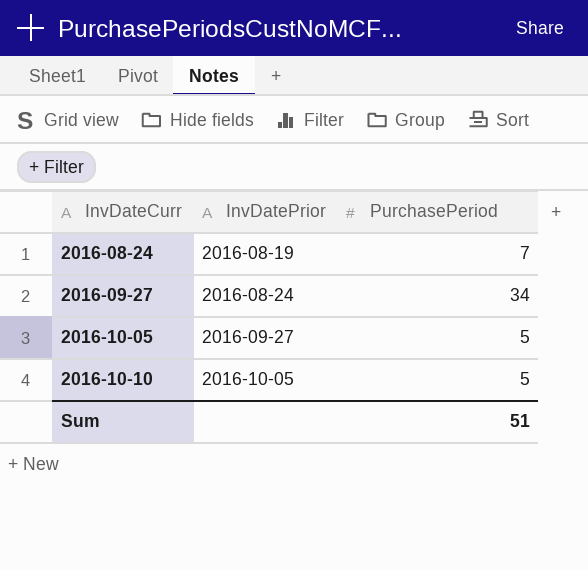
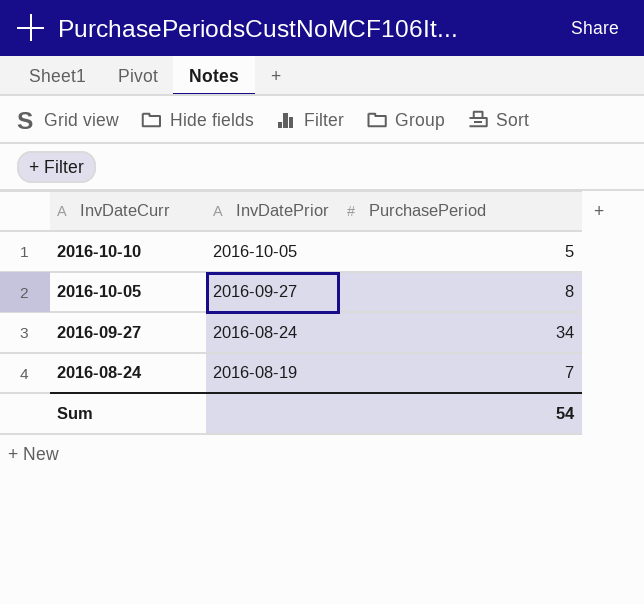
row order: InvDateCurr ascending -> InvDateCurr descending
2016-10-05 | PurchasePeriod: 5 -> 8
Sum | PurchasePeriod: 51 -> 54

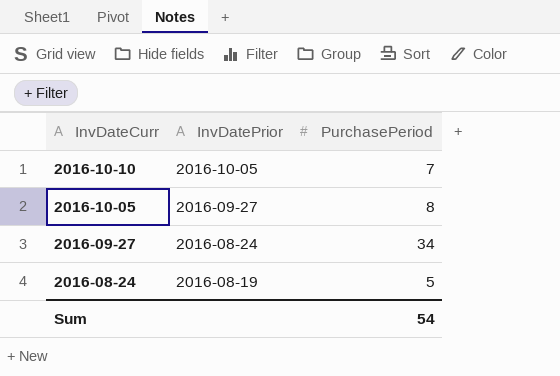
2016-10-10 | PurchasePeriod: 5 -> 7
2016-08-24 | PurchasePeriod: 7 -> 5

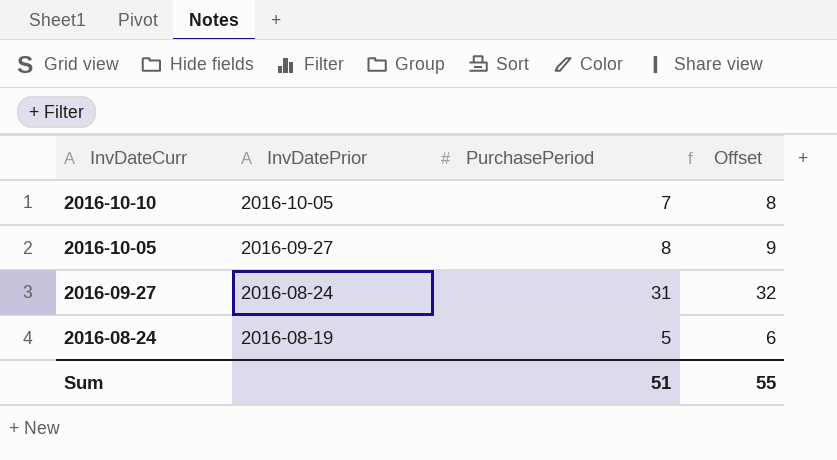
column Offset | formula: none -> [PurchasePeriod] + 1
2016-09-27 | PurchasePeriod: 34 -> 31
Sum | PurchasePeriod: 54 -> 51

